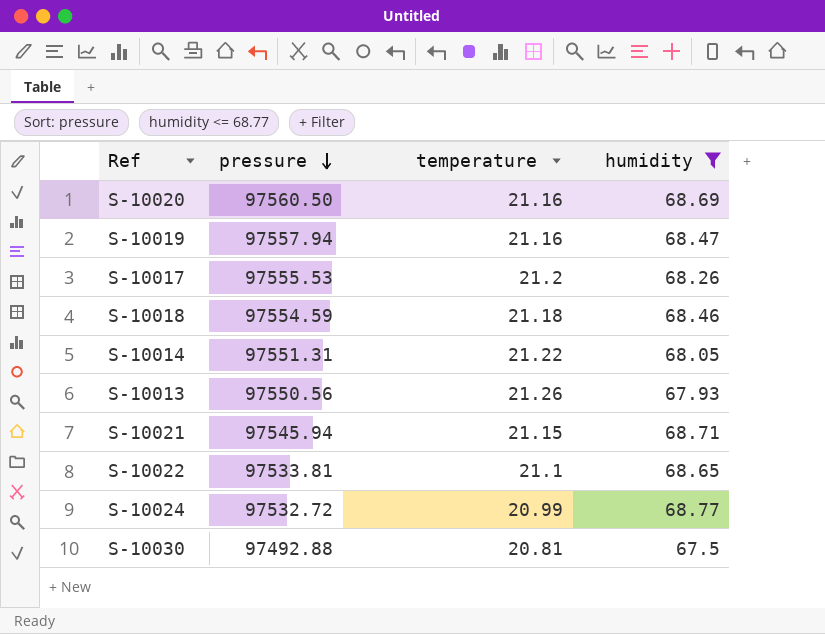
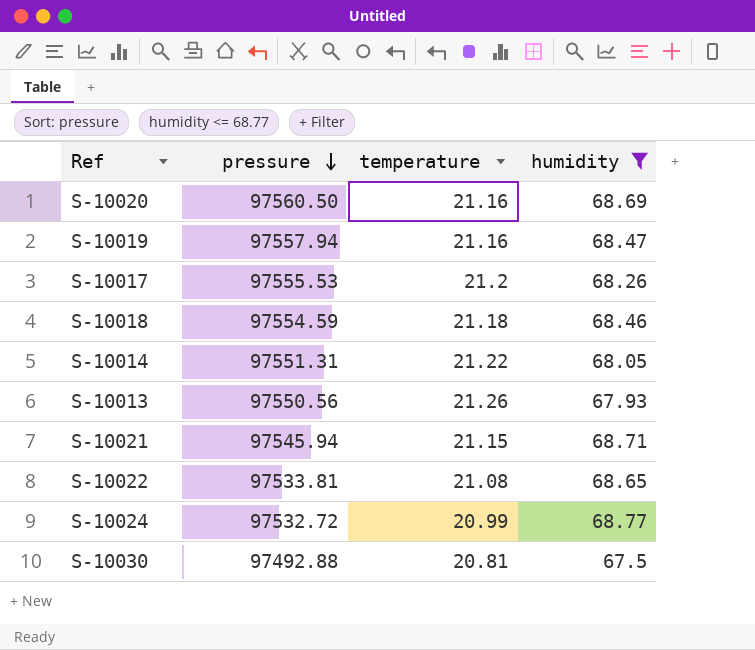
S-10022 | temperature: 21.1 -> 21.08

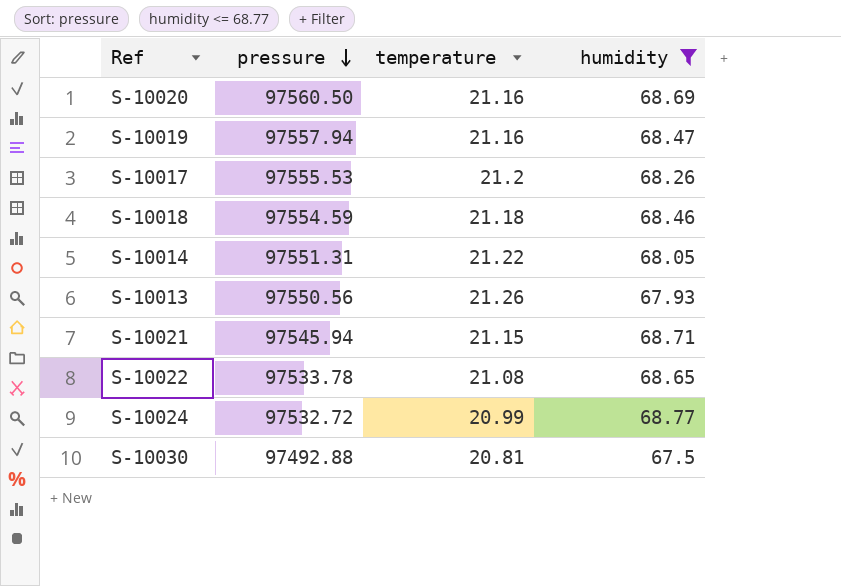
S-10022 | pressure: 97533.81 -> 97533.78

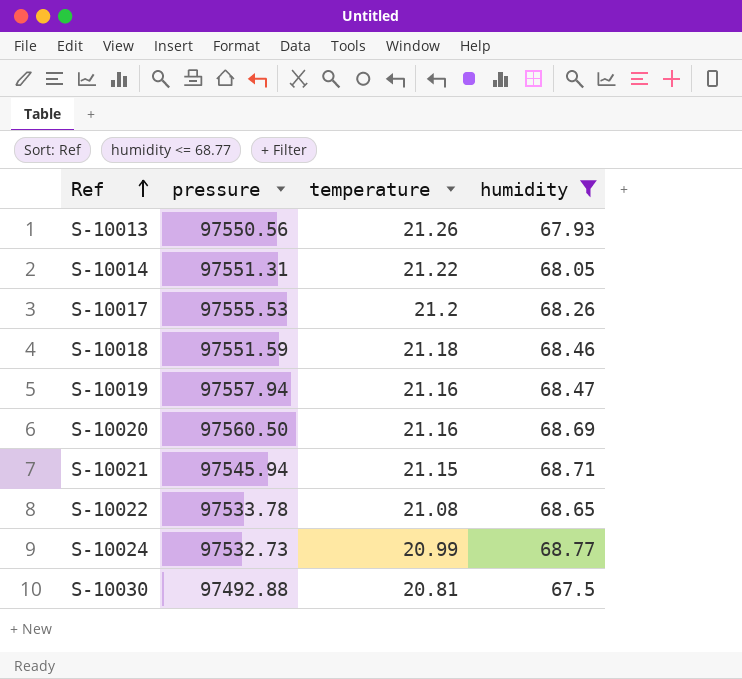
row order: pressure descending -> Ref ascending
S-10018 | pressure: 97554.59 -> 97551.59
S-10024 | pressure: 97532.72 -> 97532.73

